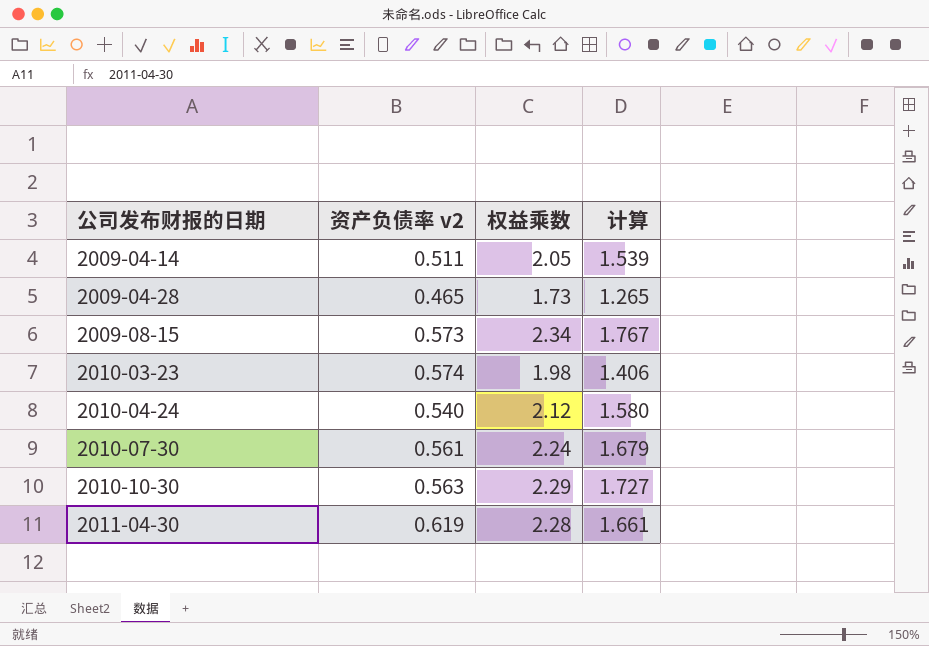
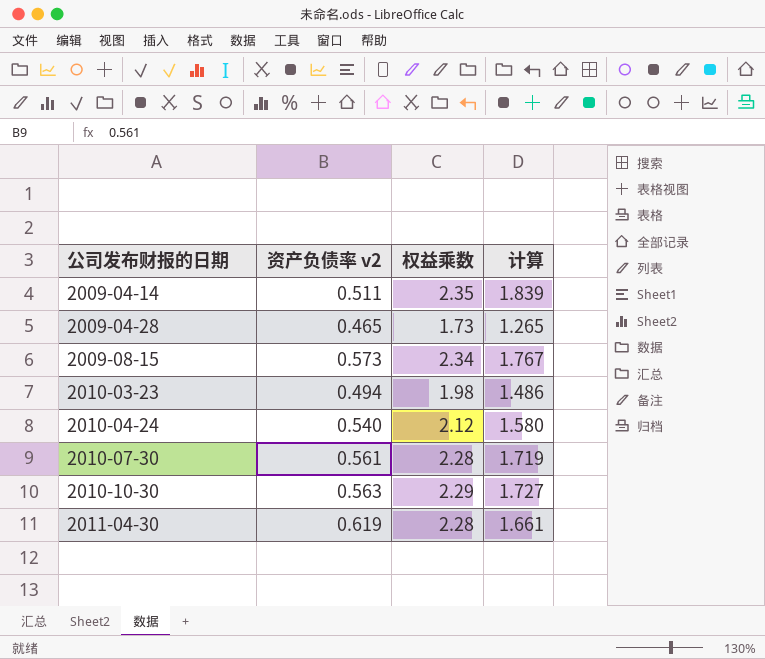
2009-04-14 | 权益乘数: 2.05 -> 2.35
2009-04-14 | 计算: 1.539 -> 1.839
2010-03-23 | 资产负债率 v2: 0.574 -> 0.494
2010-03-23 | 计算: 1.406 -> 1.486
2010-07-30 | 权益乘数: 2.24 -> 2.28
2010-07-30 | 计算: 1.679 -> 1.719

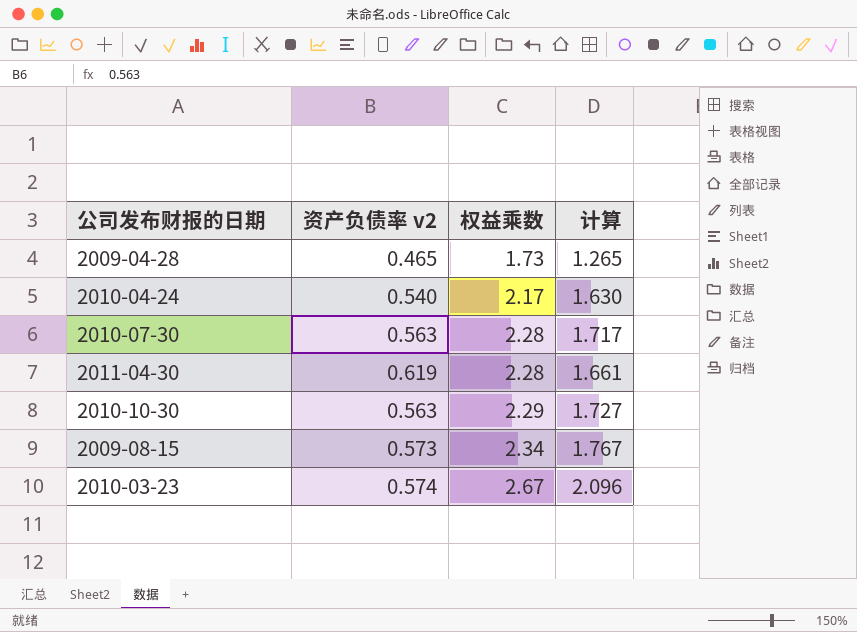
row order: 公司发布财报的日期 ascending -> 权益乘数 ascending
row 2009-04-14: 0.511 | 2.35 | 1.839 -> none
2010-04-24 | 权益乘数: 2.12 -> 2.17
2010-04-24 | 计算: 1.580 -> 1.630
2010-07-30 | 资产负债率 v2: 0.561 -> 0.563
2010-07-30 | 计算: 1.719 -> 1.717
2010-03-23 | 资产负债率 v2: 0.494 -> 0.574
2010-03-23 | 权益乘数: 1.98 -> 2.67
2010-03-23 | 计算: 1.486 -> 2.096

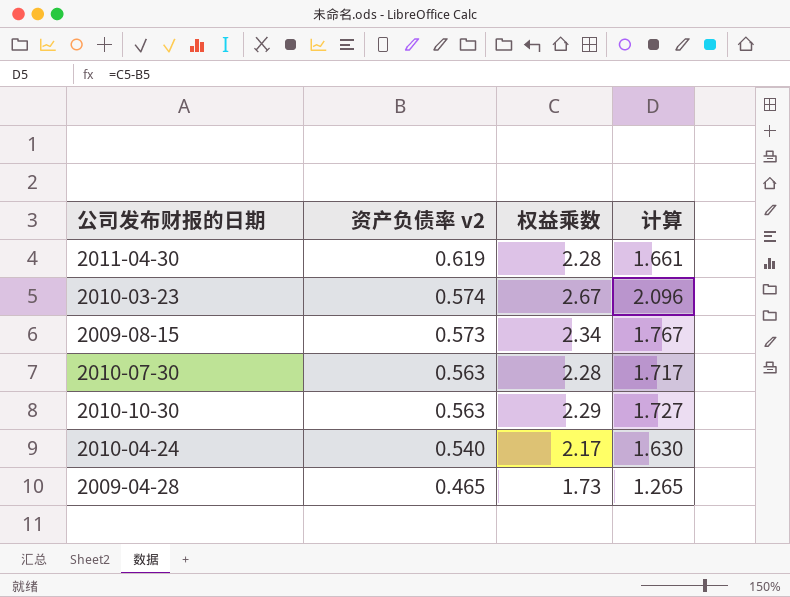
row order: 权益乘数 ascending -> 资产负债率 v2 descending

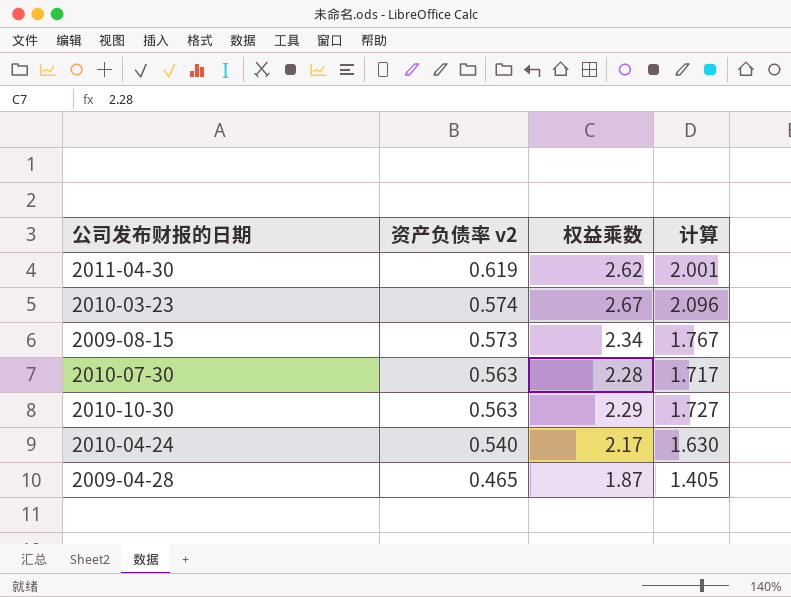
2011-04-30 | 权益乘数: 2.28 -> 2.62
2011-04-30 | 计算: 1.661 -> 2.001
2009-04-28 | 权益乘数: 1.73 -> 1.87
2009-04-28 | 计算: 1.265 -> 1.405

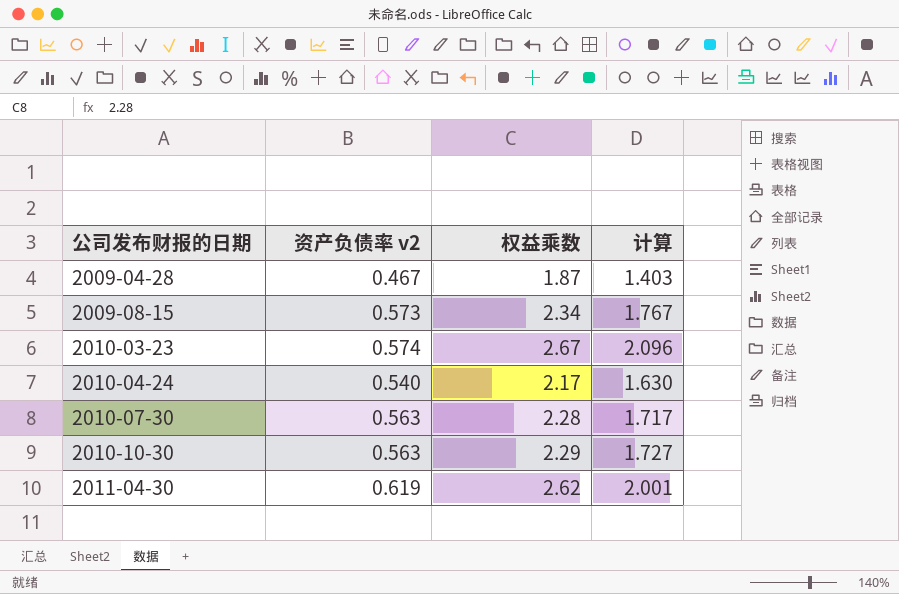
row order: 资产负债率 v2 descending -> 公司发布财报的日期 ascending
2009-04-28 | 资产负债率 v2: 0.465 -> 0.467
2009-04-28 | 计算: 1.405 -> 1.403

